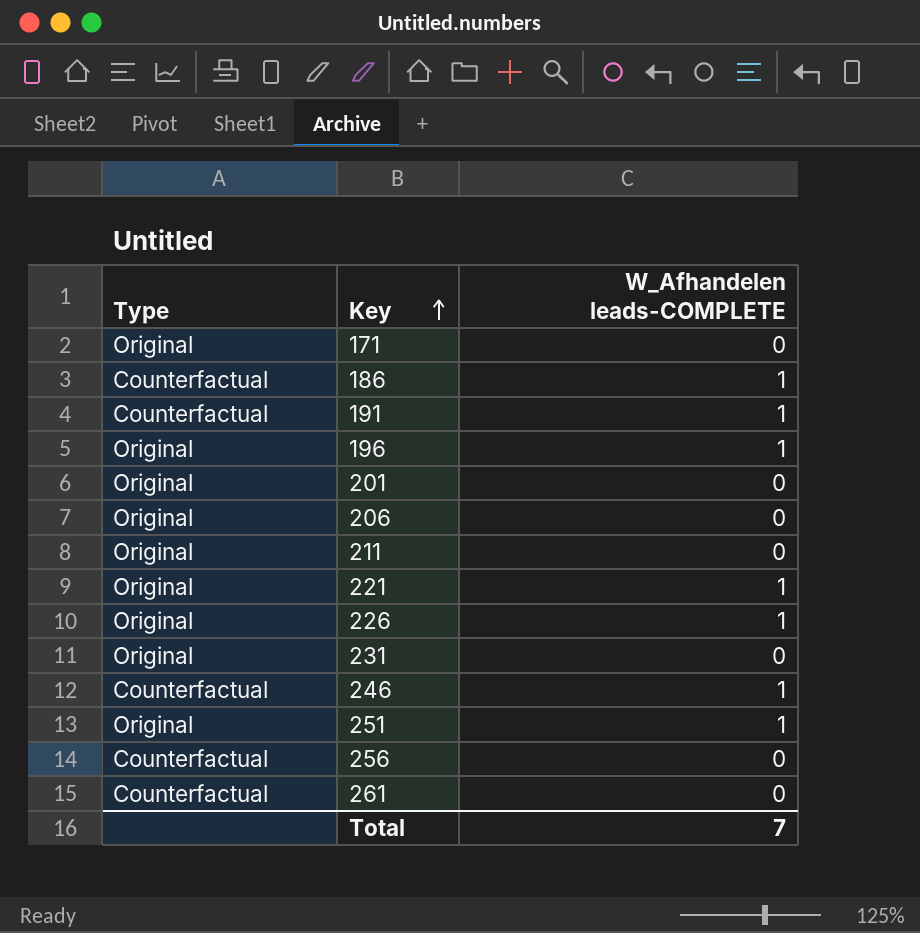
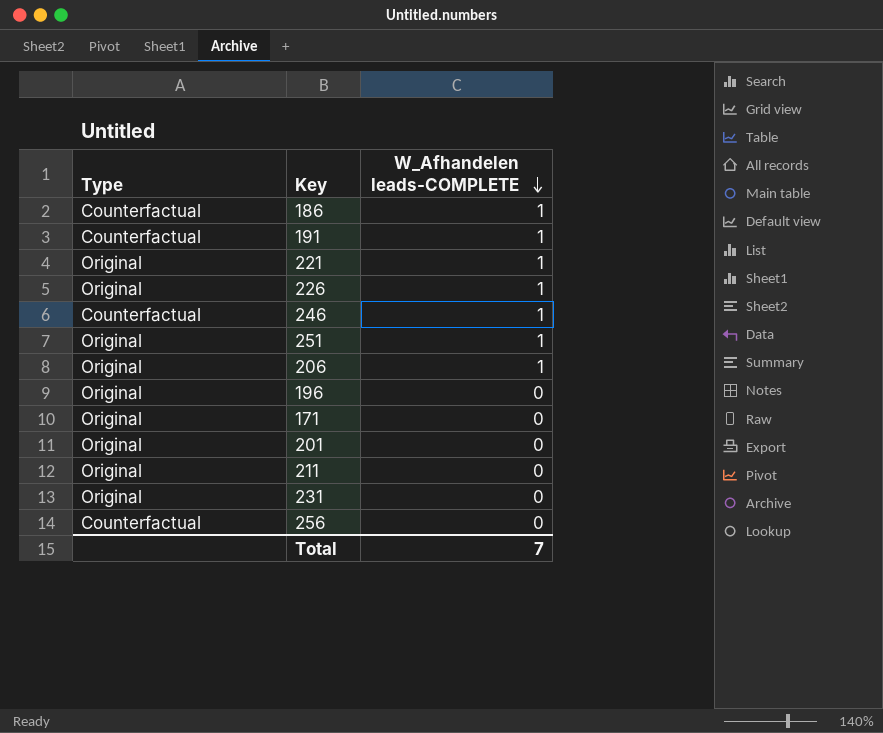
row order: Key ascending -> W_Afhandelen leads-COMPLETE descending
row 261: Counterfactual | 0 -> none
206 | W_Afhandelen leads-COMPLETE: 0 -> 1
196 | W_Afhandelen leads-COMPLETE: 1 -> 0

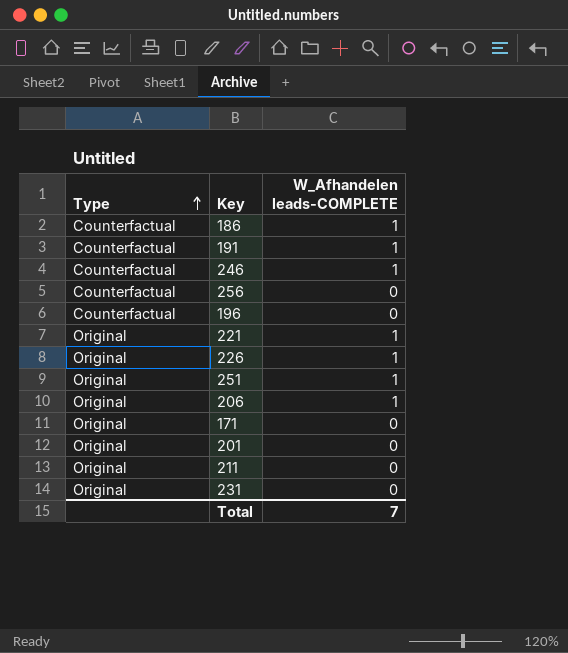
row order: W_Afhandelen leads-COMPLETE descending -> Type ascending
196 | Type: Original -> Counterfactual

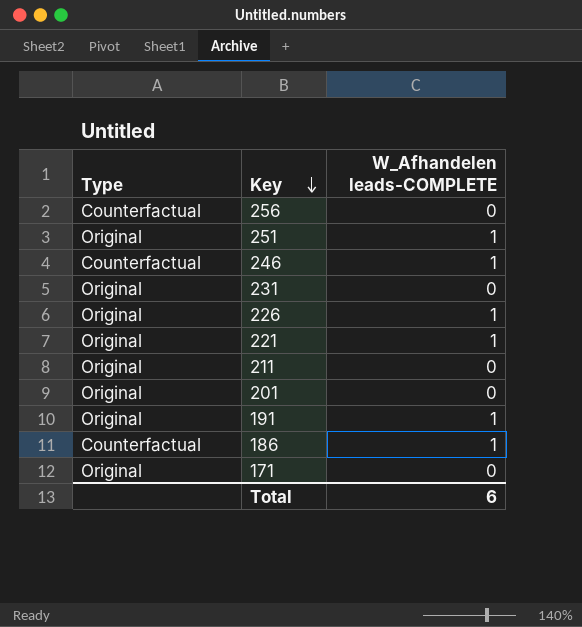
row order: Type ascending -> Key descending
row 196: Counterfactual | 0 -> none
row 206: Original | 1 -> none
191 | Type: Counterfactual -> Original
Total | W_Afhandelen leads-COMPLETE: 7 -> 6

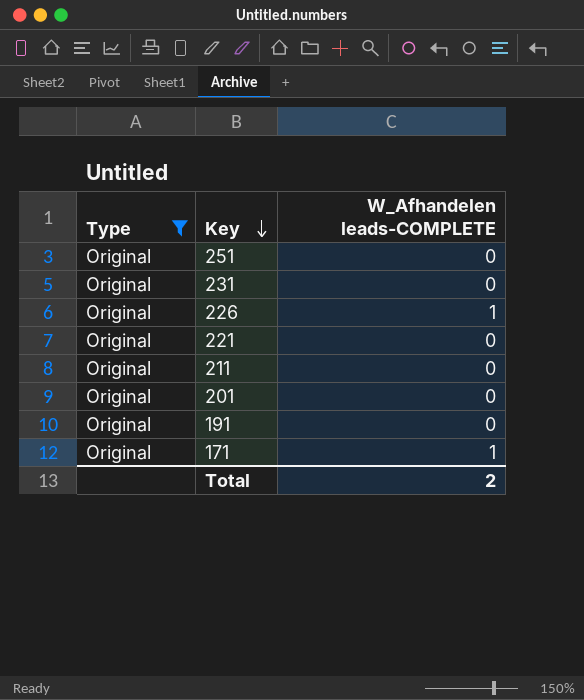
filter: none -> Type = Original
251 | W_Afhandelen leads-COMPLETE: 1 -> 0
221 | W_Afhandelen leads-COMPLETE: 1 -> 0
191 | W_Afhandelen leads-COMPLETE: 1 -> 0
171 | W_Afhandelen leads-COMPLETE: 0 -> 1
Total | W_Afhandelen leads-COMPLETE: 6 -> 2

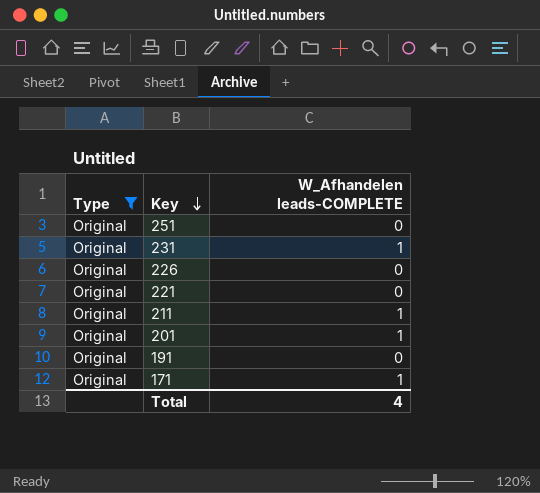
231 | W_Afhandelen leads-COMPLETE: 0 -> 1
226 | W_Afhandelen leads-COMPLETE: 1 -> 0
211 | W_Afhandelen leads-COMPLETE: 0 -> 1
201 | W_Afhandelen leads-COMPLETE: 0 -> 1
Total | W_Afhandelen leads-COMPLETE: 2 -> 4

